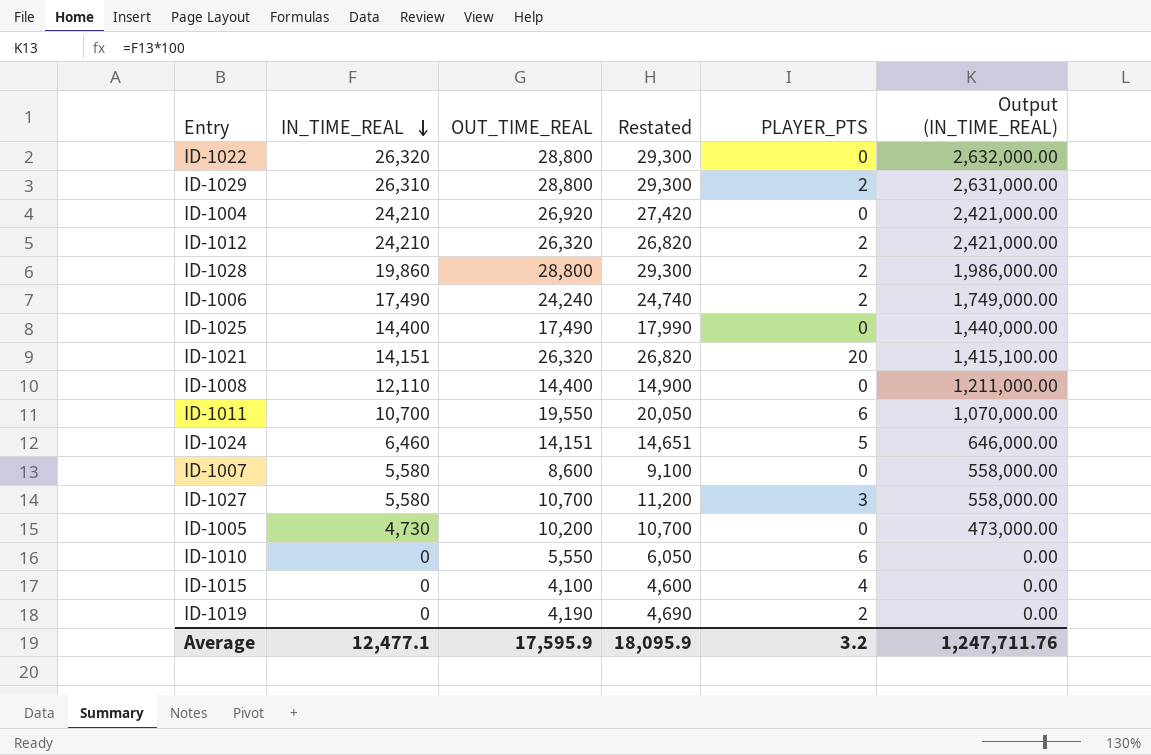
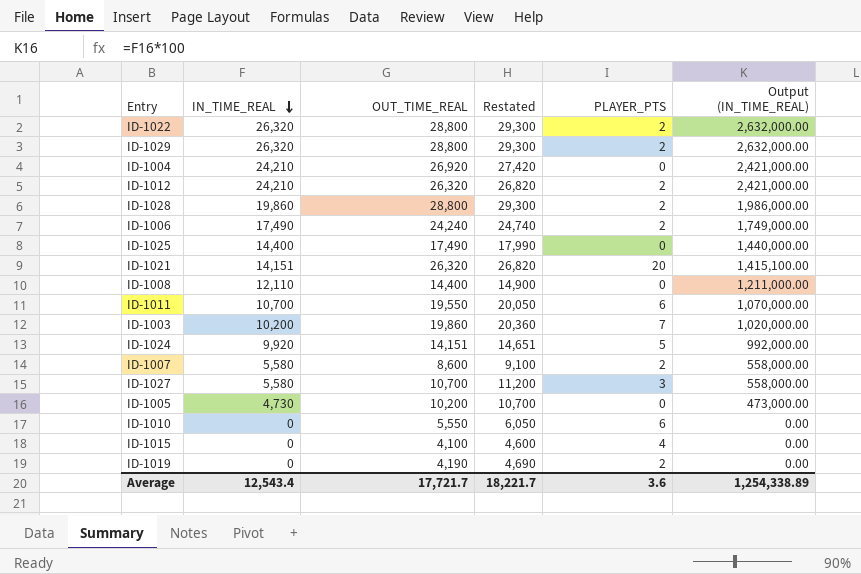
ID-1022 | PLAYER_PTS: 0 -> 2
ID-1029 | IN_TIME_REAL: 26,310 -> 26,320
ID-1029 | Output (IN_TIME_REAL): 2,631,000.00 -> 2,632,000.00
row ID-1003: none -> 10,200 | 19,860 | 20,360 | 7 | 1,020,000.00
ID-1024 | IN_TIME_REAL: 6,460 -> 9,920
ID-1024 | Output (IN_TIME_REAL): 646,000.00 -> 992,000.00
ID-1007 | PLAYER_PTS: 0 -> 2
Average | IN_TIME_REAL: 12,477.1 -> 12,543.4
Average | OUT_TIME_REAL: 17,595.9 -> 17,721.7
Average | Restated: 18,095.9 -> 18,221.7
Average | PLAYER_PTS: 3.2 -> 3.6
Average | Output (IN_TIME_REAL): 1,247,711.76 -> 1,254,338.89

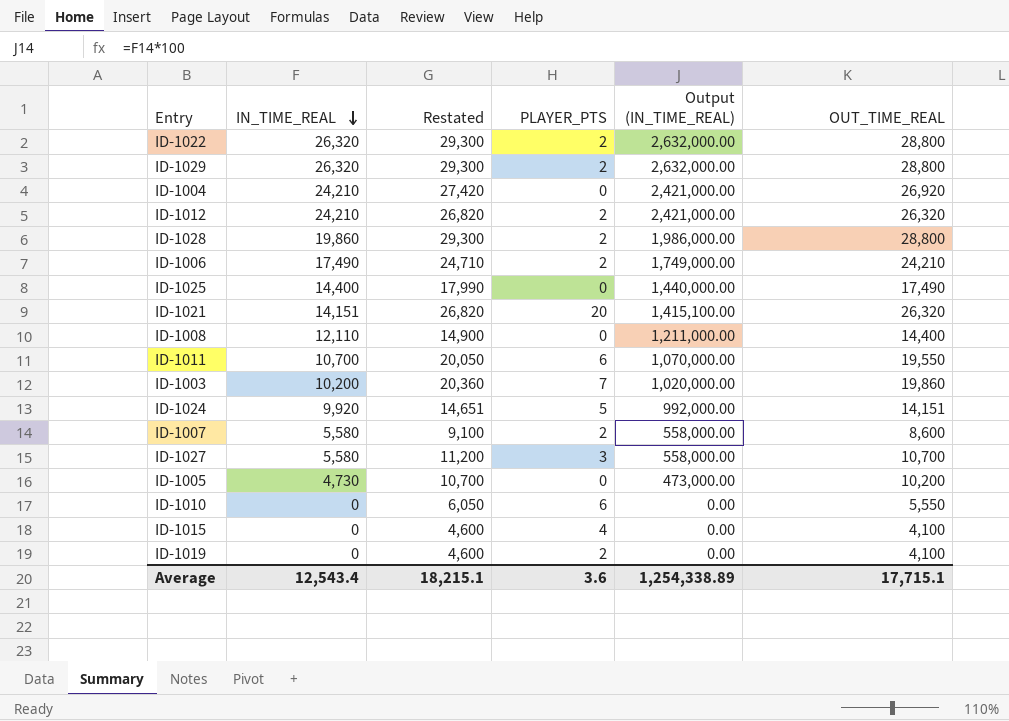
column OUT_TIME_REAL | position: 3 -> 6
ID-1006 | Restated: 24,740 -> 24,710
ID-1006 | OUT_TIME_REAL: 24,240 -> 24,210
ID-1019 | Restated: 4,690 -> 4,600
ID-1019 | OUT_TIME_REAL: 4,190 -> 4,100
Average | Restated: 18,221.7 -> 18,215.1
Average | OUT_TIME_REAL: 17,721.7 -> 17,715.1

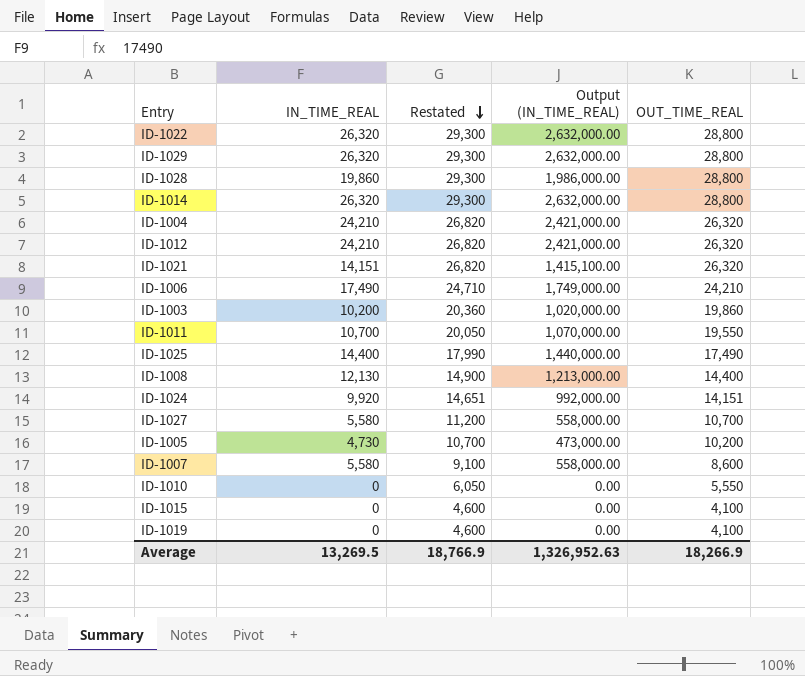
row order: IN_TIME_REAL descending -> Restated descending
column PLAYER_PTS | position: 4 -> none
row ID-1014: none -> 26,320 | 29,300 | 2,632,000.00 | 28,800
ID-1004 | Restated: 27,420 -> 26,820
ID-1004 | OUT_TIME_REAL: 26,920 -> 26,320
ID-1008 | IN_TIME_REAL: 12,110 -> 12,130
ID-1008 | Output (IN_TIME_REAL): 1,211,000.00 -> 1,213,000.00
Average | IN_TIME_REAL: 12,543.4 -> 13,269.5
Average | Restated: 18,215.1 -> 18,766.9
Average | Output (IN_TIME_REAL): 1,254,338.89 -> 1,326,952.63
Average | OUT_TIME_REAL: 17,715.1 -> 18,266.9

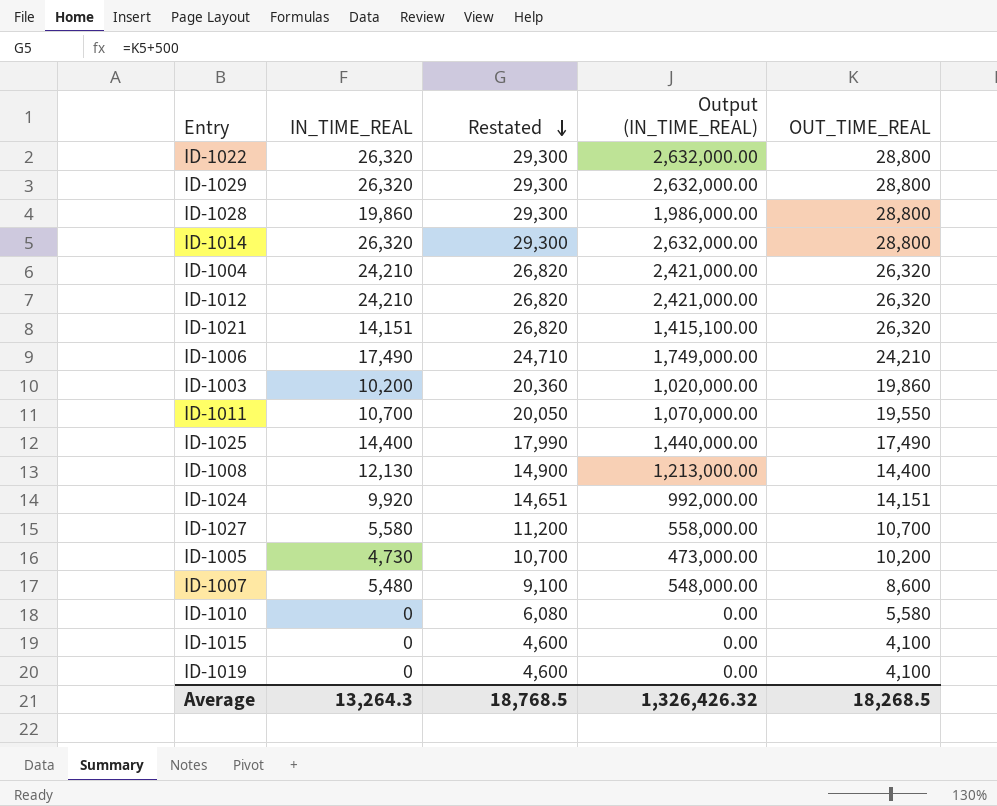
ID-1007 | IN_TIME_REAL: 5,580 -> 5,480
ID-1007 | Output (IN_TIME_REAL): 558,000.00 -> 548,000.00
ID-1010 | Restated: 6,050 -> 6,080
ID-1010 | OUT_TIME_REAL: 5,550 -> 5,580
Average | IN_TIME_REAL: 13,269.5 -> 13,264.3
Average | Restated: 18,766.9 -> 18,768.5
Average | Output (IN_TIME_REAL): 1,326,952.63 -> 1,326,426.32
Average | OUT_TIME_REAL: 18,266.9 -> 18,268.5

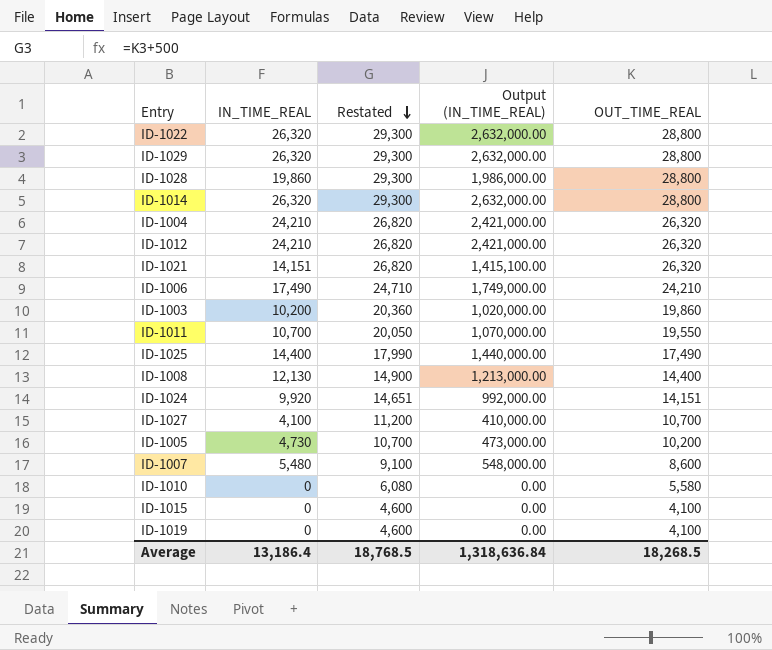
ID-1027 | IN_TIME_REAL: 5,580 -> 4,100
ID-1027 | Output (IN_TIME_REAL): 558,000.00 -> 410,000.00
Average | IN_TIME_REAL: 13,264.3 -> 13,186.4
Average | Output (IN_TIME_REAL): 1,326,426.32 -> 1,318,636.84

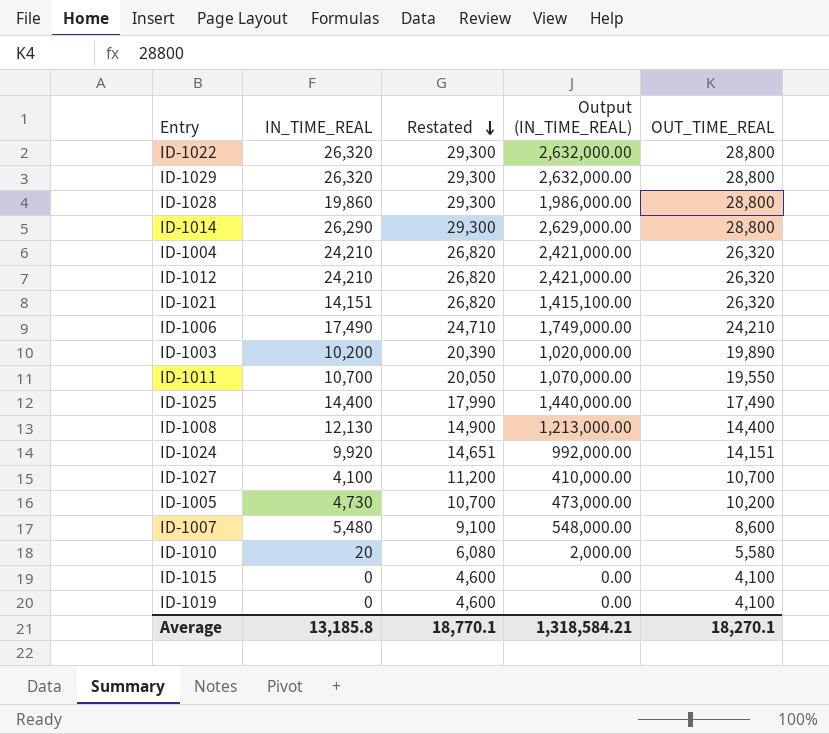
ID-1014 | IN_TIME_REAL: 26,320 -> 26,290
ID-1014 | Output (IN_TIME_REAL): 2,632,000.00 -> 2,629,000.00
ID-1003 | Restated: 20,360 -> 20,390
ID-1003 | OUT_TIME_REAL: 19,860 -> 19,890
ID-1010 | IN_TIME_REAL: 0 -> 20
ID-1010 | Output (IN_TIME_REAL): 0.00 -> 2,000.00
Average | IN_TIME_REAL: 13,186.4 -> 13,185.8
Average | Restated: 18,768.5 -> 18,770.1
Average | Output (IN_TIME_REAL): 1,318,636.84 -> 1,318,584.21
Average | OUT_TIME_REAL: 18,268.5 -> 18,270.1

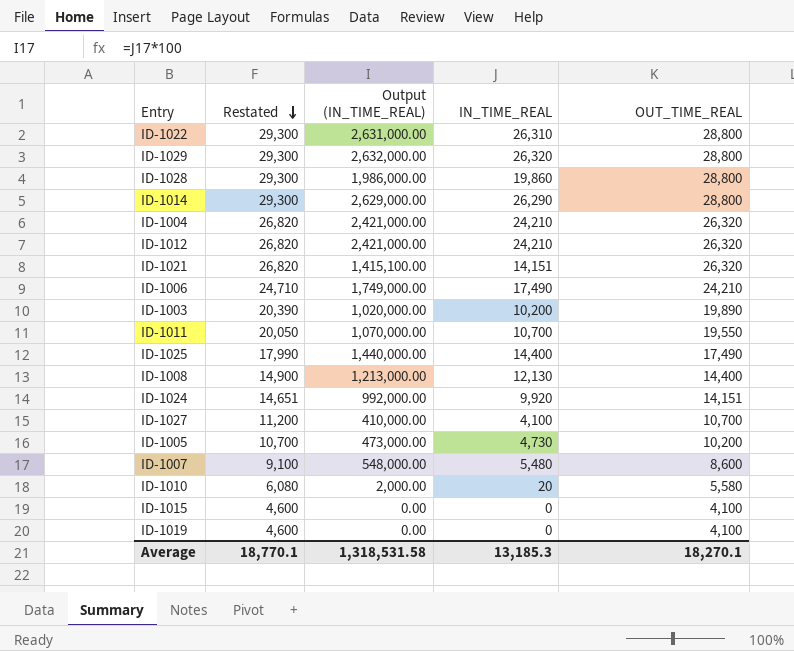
column IN_TIME_REAL | position: 2 -> 4
ID-1022 | Output (IN_TIME_REAL): 2,632,000.00 -> 2,631,000.00
ID-1022 | IN_TIME_REAL: 26,320 -> 26,310
Average | Output (IN_TIME_REAL): 1,318,584.21 -> 1,318,531.58
Average | IN_TIME_REAL: 13,185.8 -> 13,185.3

